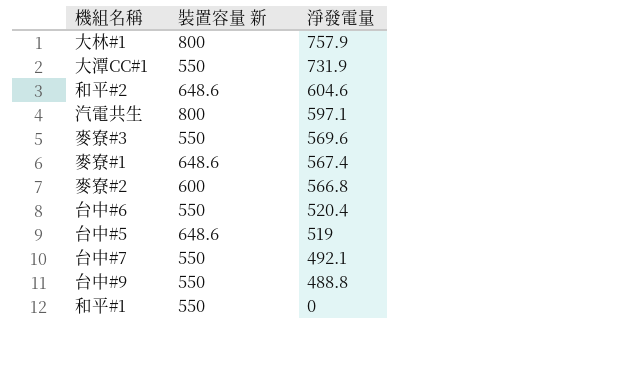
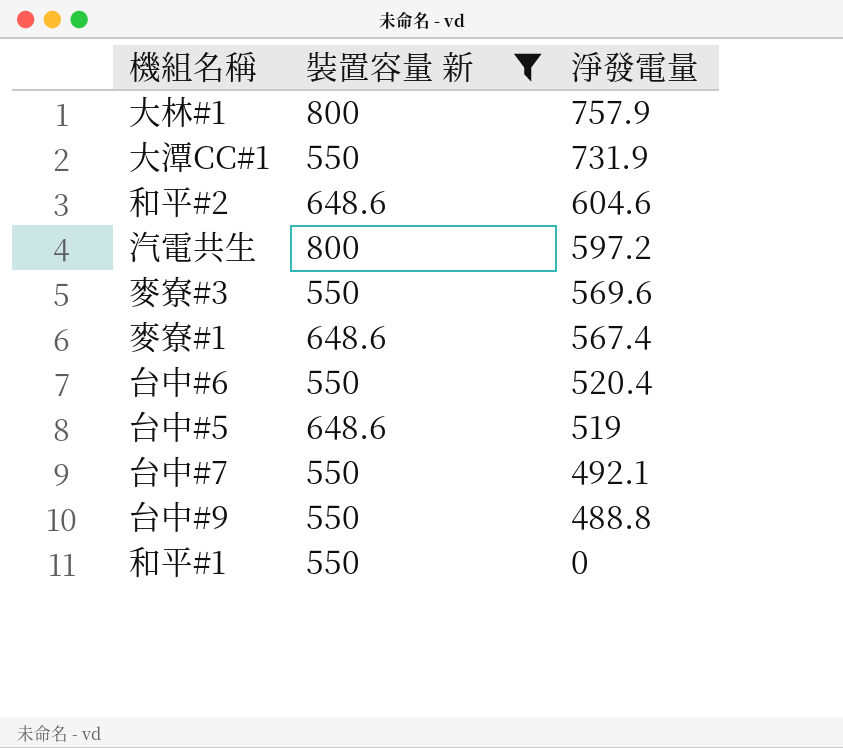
filter: none -> 裝置容量 新 != 600
汽電共生 | 淨發電量: 597.1 -> 597.2

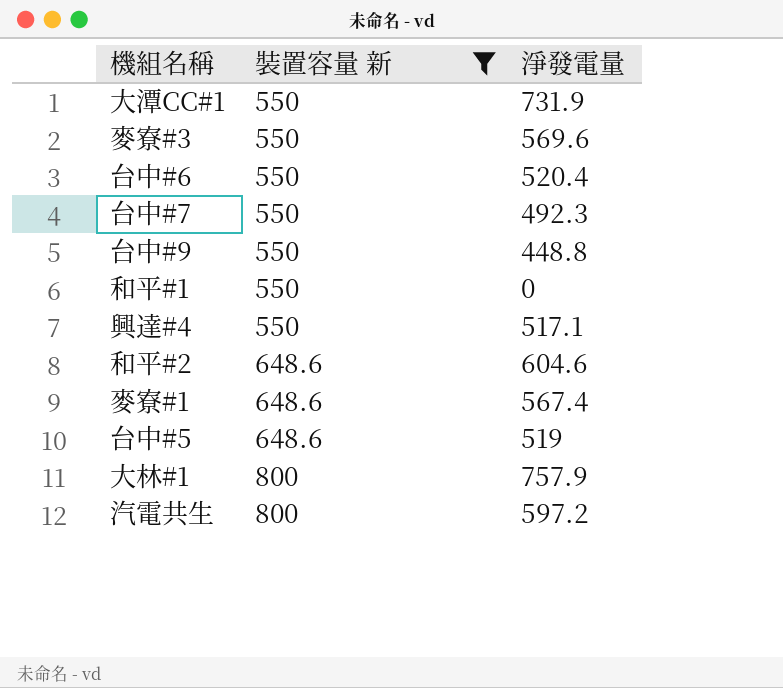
row order: 淨發電量 descending -> 裝置容量 新 ascending
台中#7 | 淨發電量: 492.1 -> 492.3
台中#9 | 淨發電量: 488.8 -> 448.8
row 興達#4: none -> 550 | 517.1

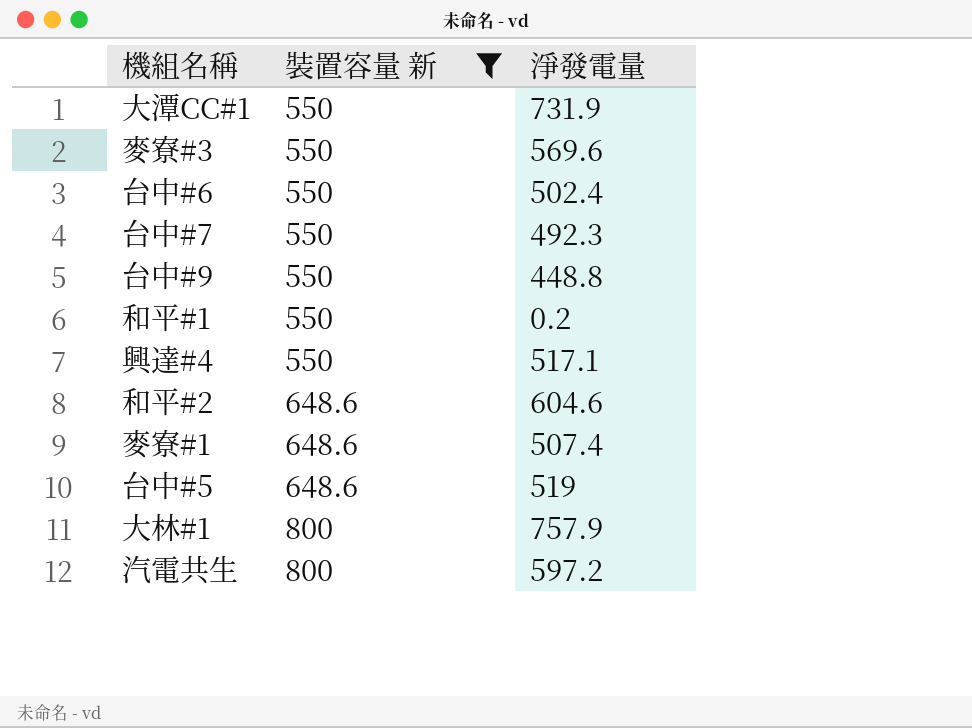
台中#6 | 淨發電量: 520.4 -> 502.4
和平#1 | 淨發電量: 0 -> 0.2
麥寮#1 | 淨發電量: 567.4 -> 507.4

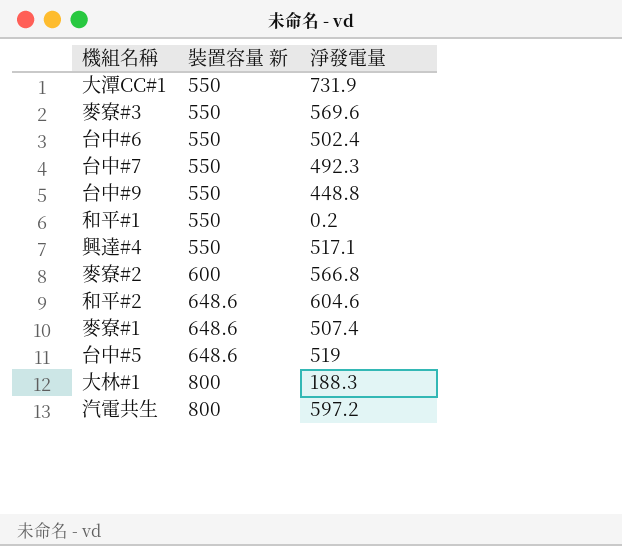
filter: 裝置容量 新 != 600 -> none
大林#1 | 淨發電量: 757.9 -> 188.3

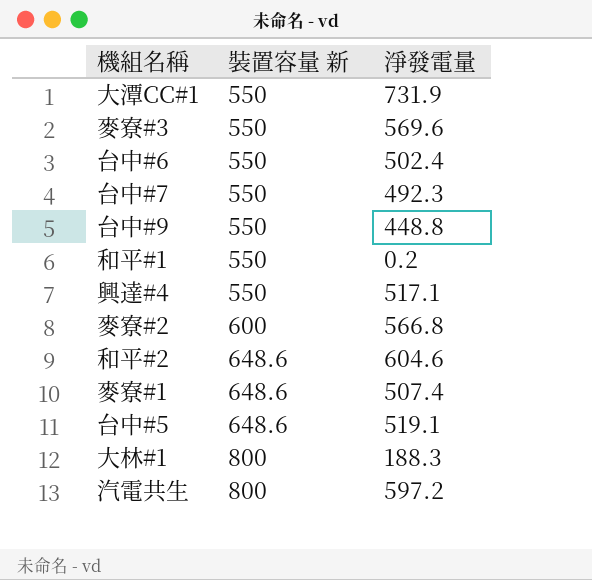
台中#5 | 淨發電量: 519 -> 519.1

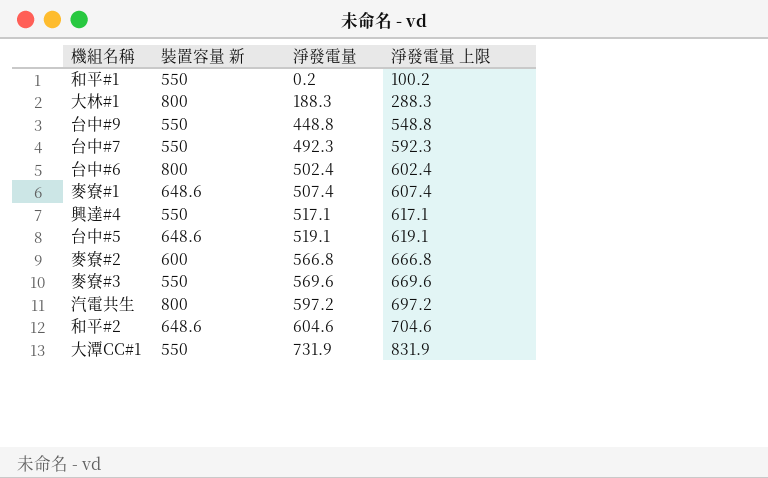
row order: 裝置容量 新 ascending -> 淨發電量 ascending
column 淨發電量 上限 | formula: none -> [淨發電量] + 100
台中#6 | 裝置容量 新: 550 -> 800

